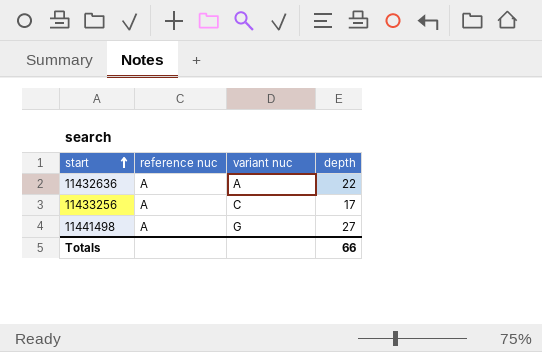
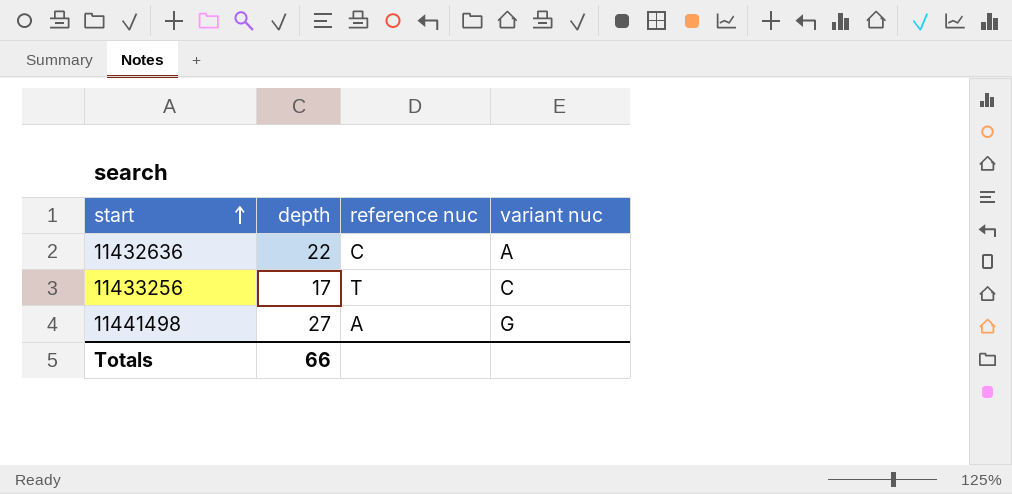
column depth | position: 4 -> 2
11432636 | reference nuc: A -> C
11433256 | reference nuc: A -> T

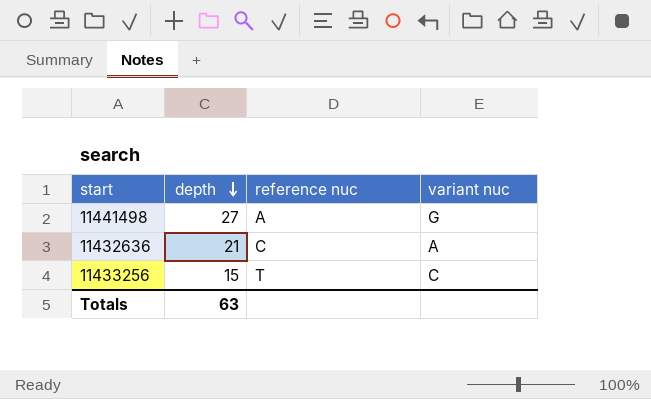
row order: start ascending -> depth descending
11432636 | depth: 22 -> 21
11433256 | depth: 17 -> 15
Totals | depth: 66 -> 63

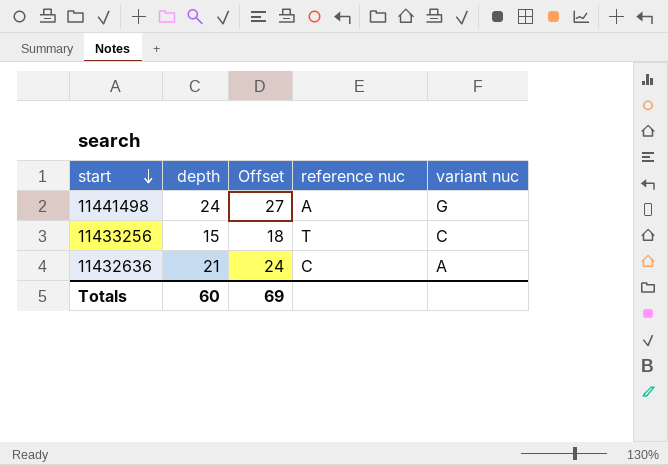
row order: depth descending -> start descending
column Offset | formula: none -> [depth] + 3
11441498 | depth: 27 -> 24
Totals | depth: 63 -> 60

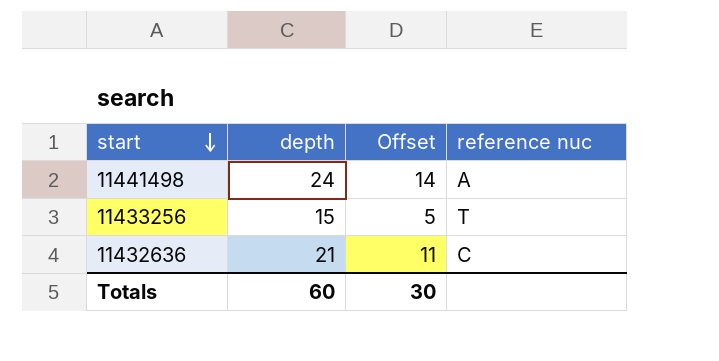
column variant nuc | position: 5 -> none
column Offset | formula: [depth] + 3 -> [depth] - 10
Totals | Offset: 69 -> 30

